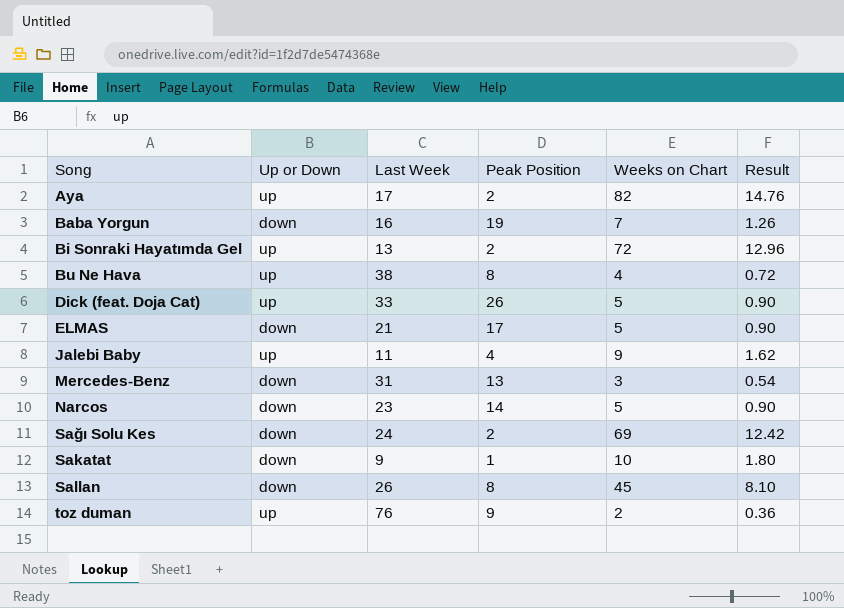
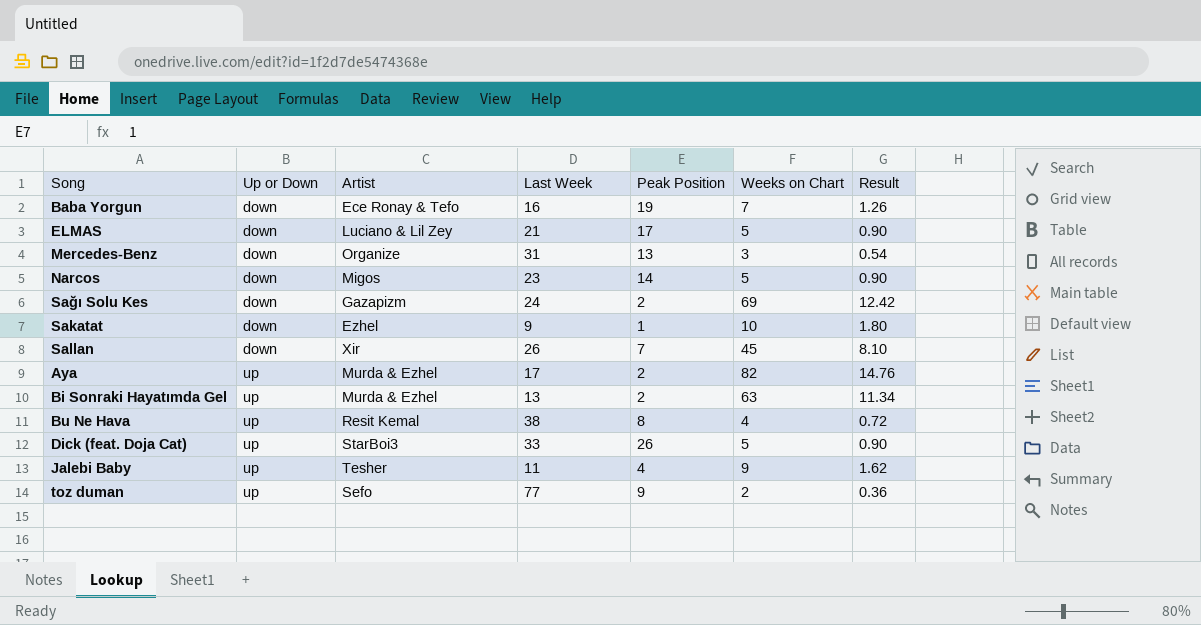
row order: Song ascending -> Up or Down ascending
column Artist | position: none -> 3
Sallan | Peak Position: 8 -> 7
Bi Sonraki Hayatımda Gel | Weeks on Chart: 72 -> 63
Bi Sonraki Hayatımda Gel | Result: 12.96 -> 11.34
toz duman | Last Week: 76 -> 77

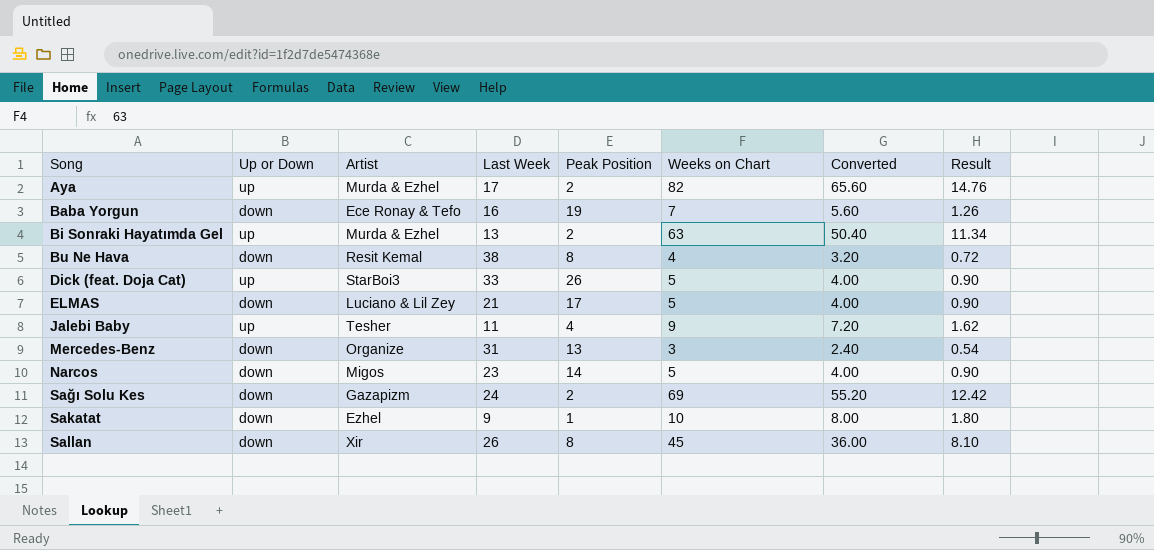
row order: Up or Down ascending -> Song ascending
column Converted | formula: none -> [Weeks on Chart] * 0.8
row toz duman: up | Sefo | 77 | 9 | 2 | 0.36 -> none
Bu Ne Hava | Up or Down: up -> down
Sallan | Peak Position: 7 -> 8

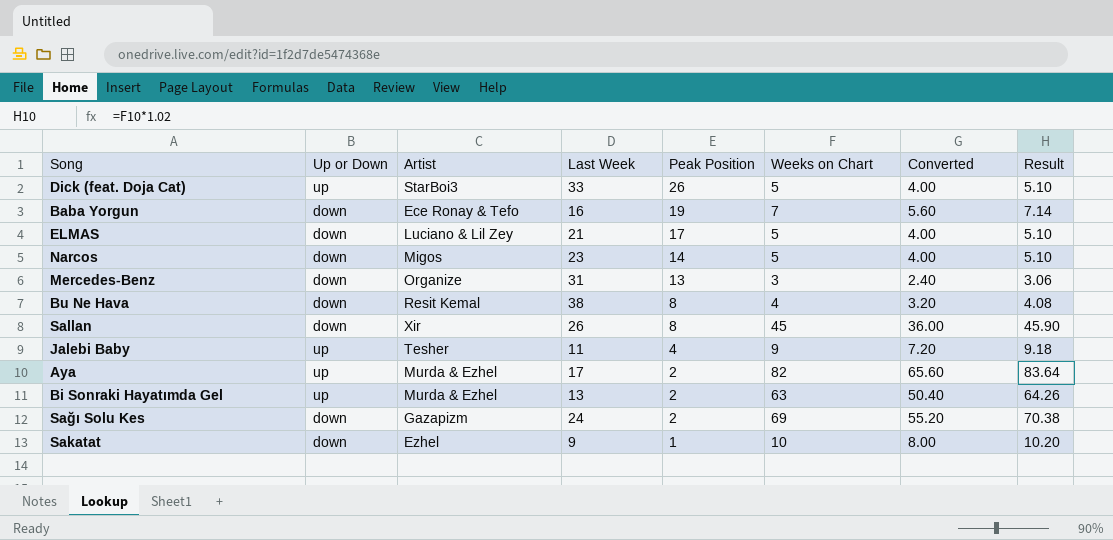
row order: Song ascending -> Peak Position descending
column Result | formula: [Weeks on Chart] * 0.18 -> [Weeks on Chart] * 1.02

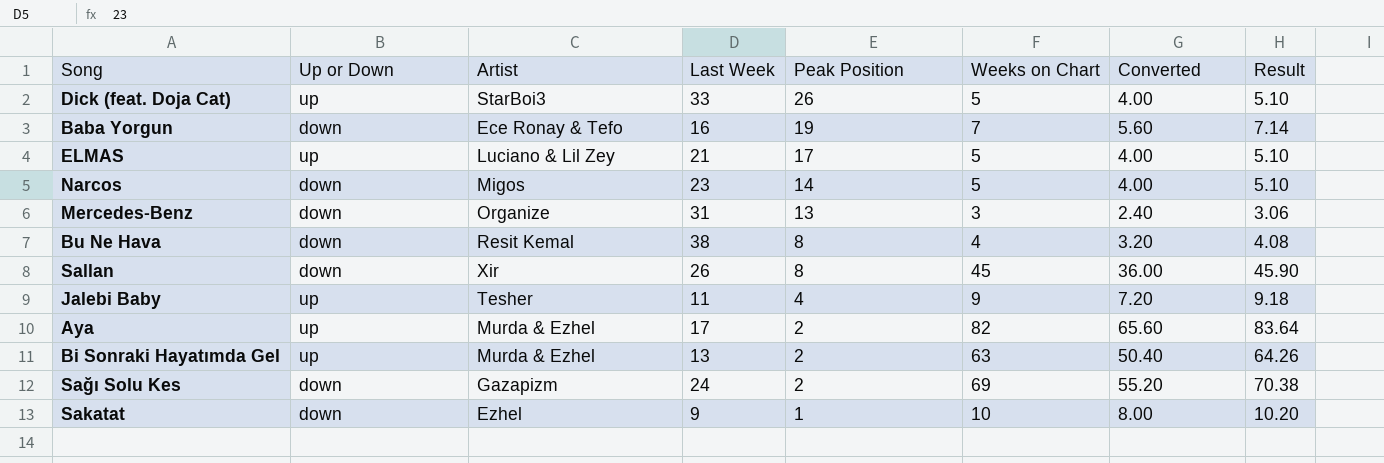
ELMAS | Up or Down: down -> up

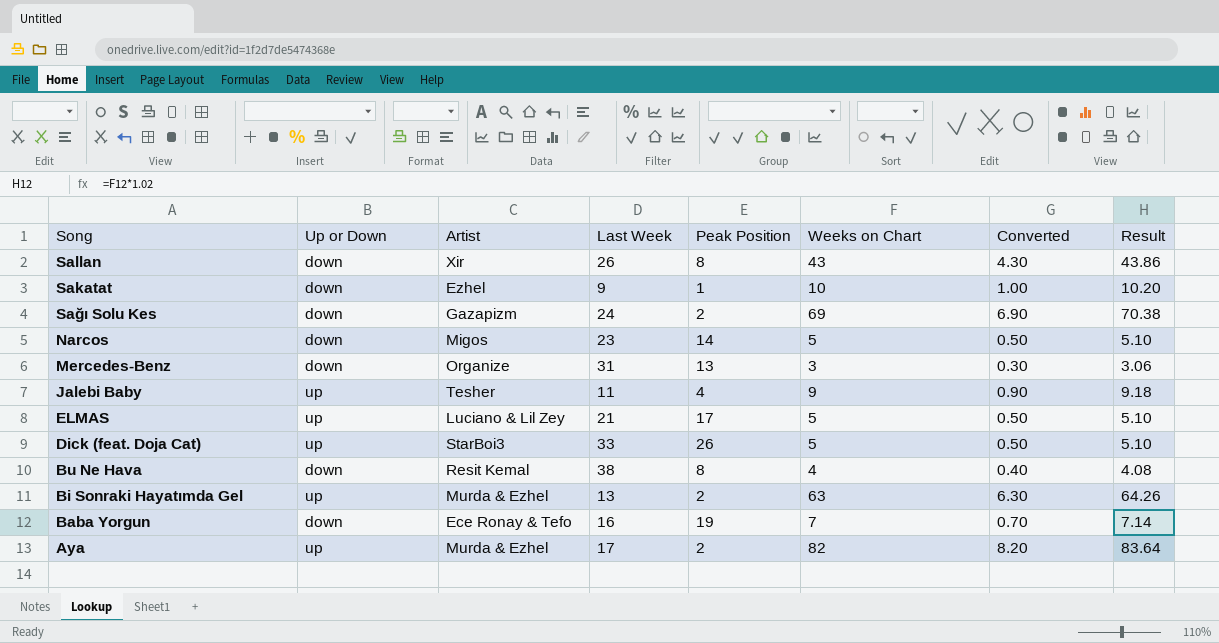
row order: Peak Position descending -> Song descending
column Converted | formula: [Weeks on Chart] * 0.8 -> [Weeks on Chart] * 0.1
Sallan | Weeks on Chart: 45 -> 43
Sallan | Result: 45.90 -> 43.86

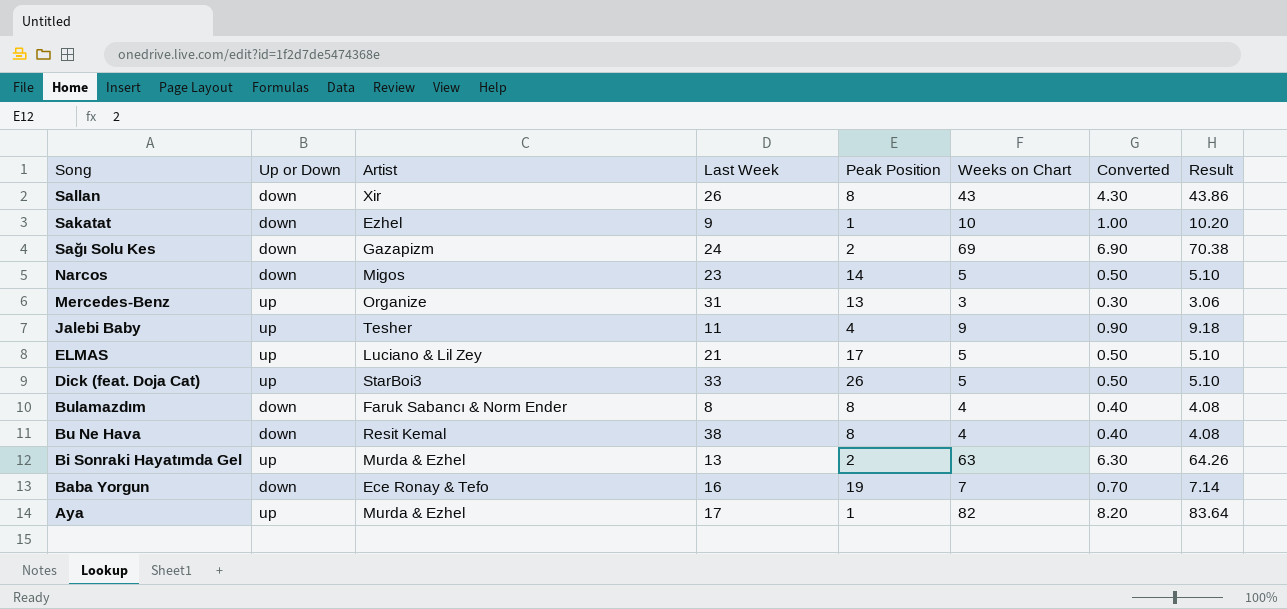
Mercedes-Benz | Up or Down: down -> up
row Bulamazdım: none -> down | Faruk Sabancı & Norm Ender | 8 | 8 | 4 | 0.40 | 4.08
Aya | Peak Position: 2 -> 1

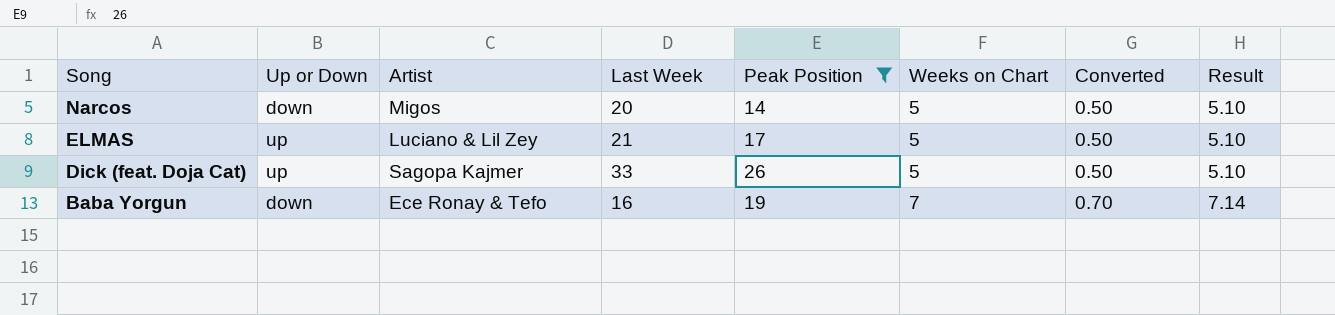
filter: none -> Peak Position >= 14
Narcos | Last Week: 23 -> 20
Dick (feat. Doja Cat) | Artist: StarBoi3 -> Sagopa Kajmer

